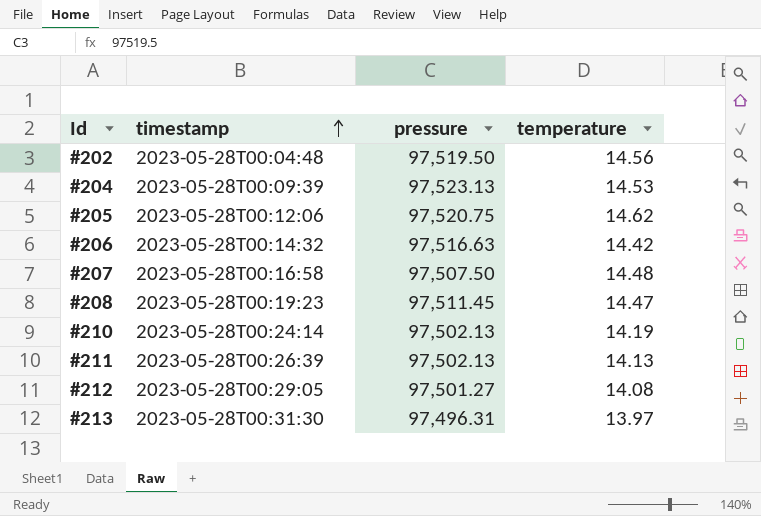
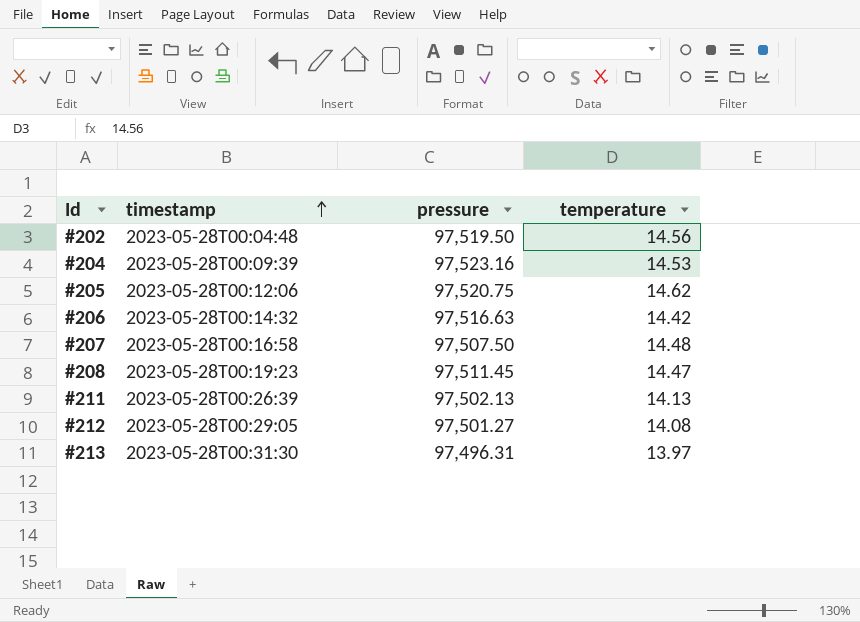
row #210: 2023-05-28T00:24:14 | 97,502.13 | 14.19 -> none
#204 | pressure: 97,523.13 -> 97,523.16

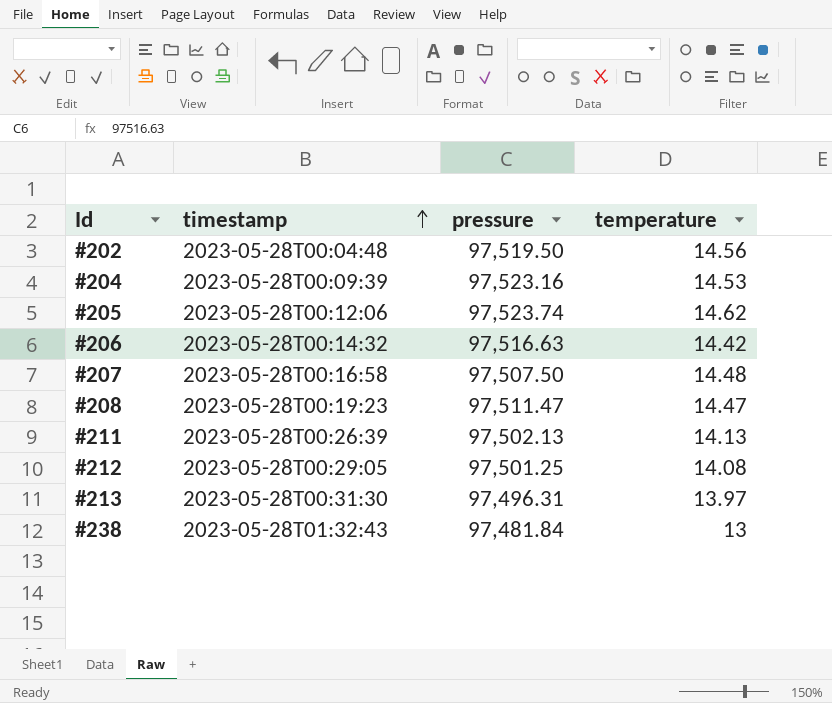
#205 | pressure: 97,520.75 -> 97,523.74
#208 | pressure: 97,511.45 -> 97,511.47
#212 | pressure: 97,501.27 -> 97,501.25
row #238: none -> 2023-05-28T01:32:43 | 97,481.84 | 13

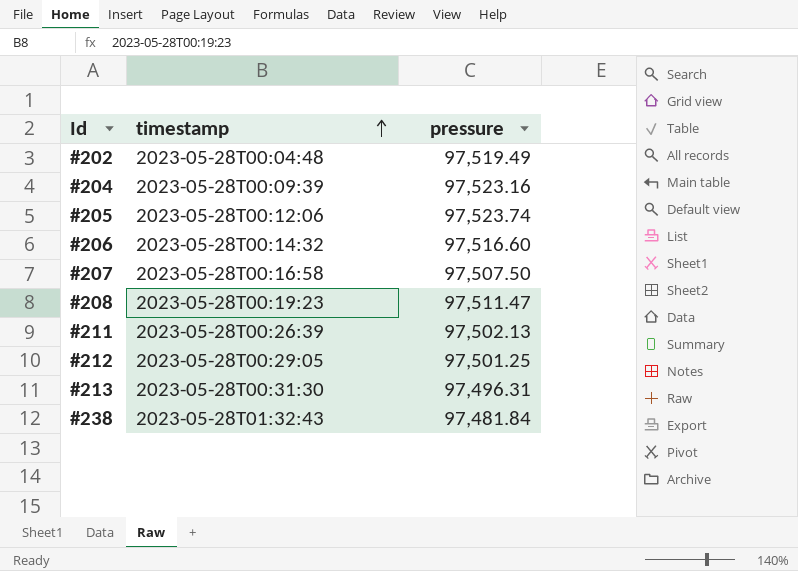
column temperature | position: 4 -> none
#202 | pressure: 97,519.50 -> 97,519.49
#206 | pressure: 97,516.63 -> 97,516.60

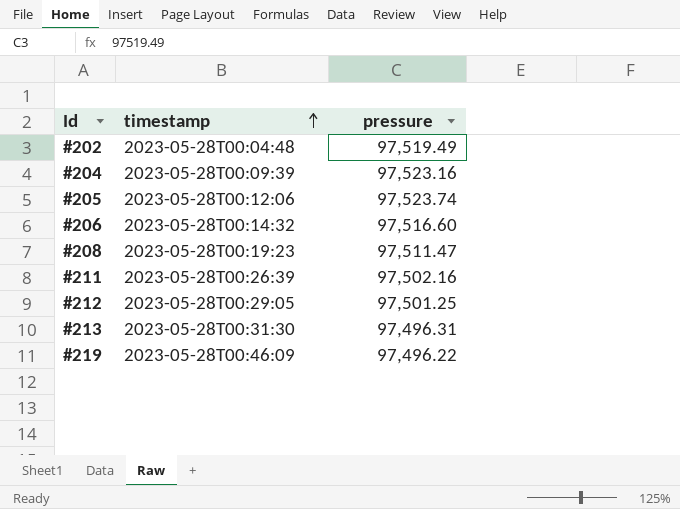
row #207: 2023-05-28T00:16:58 | 97,507.50 -> none
row #238: 2023-05-28T01:32:43 | 97,481.84 -> none
#211 | pressure: 97,502.13 -> 97,502.16
row #219: none -> 2023-05-28T00:46:09 | 97,496.22

